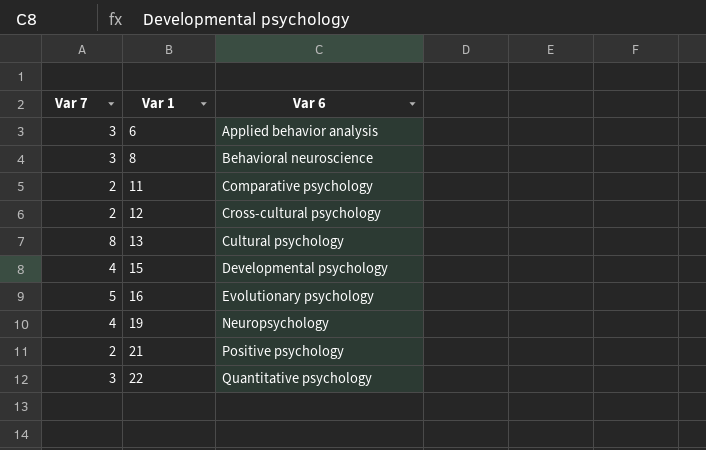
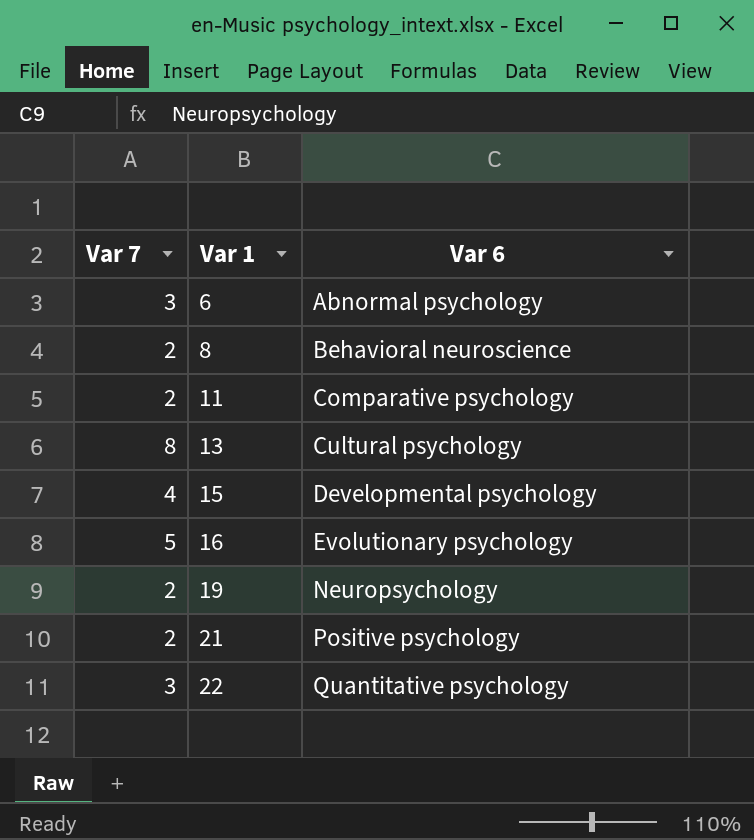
row 12: 2 | Cross-cultural psychology -> none
6 | Var 6: Applied behavior analysis -> Abnormal psychology
8 | Var 7: 3 -> 2
19 | Var 7: 4 -> 2

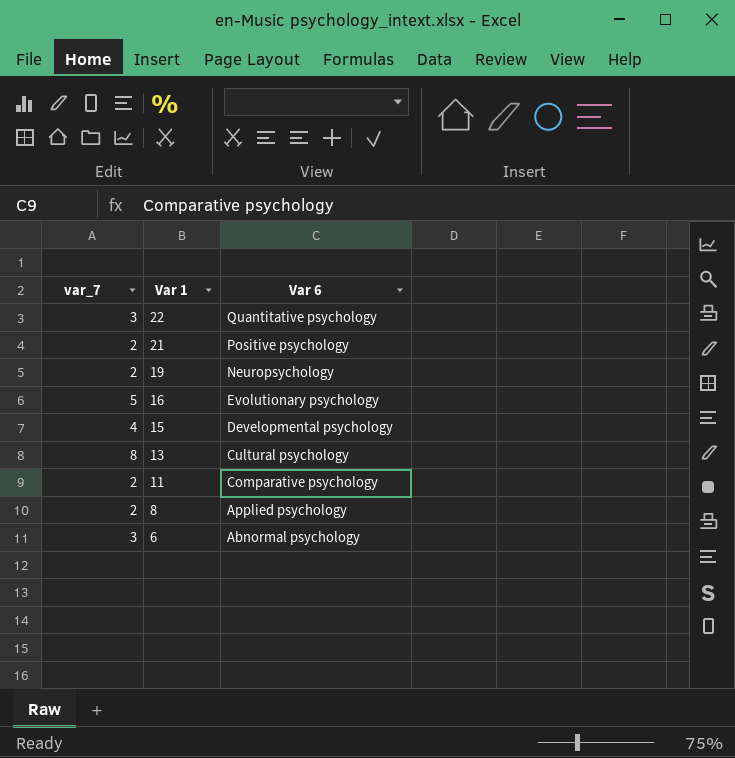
row order: Var 1 ascending -> Var 1 descending
column name: Var 7 -> var_7
8 | Var 6: Behavioral neuroscience -> Applied psychology

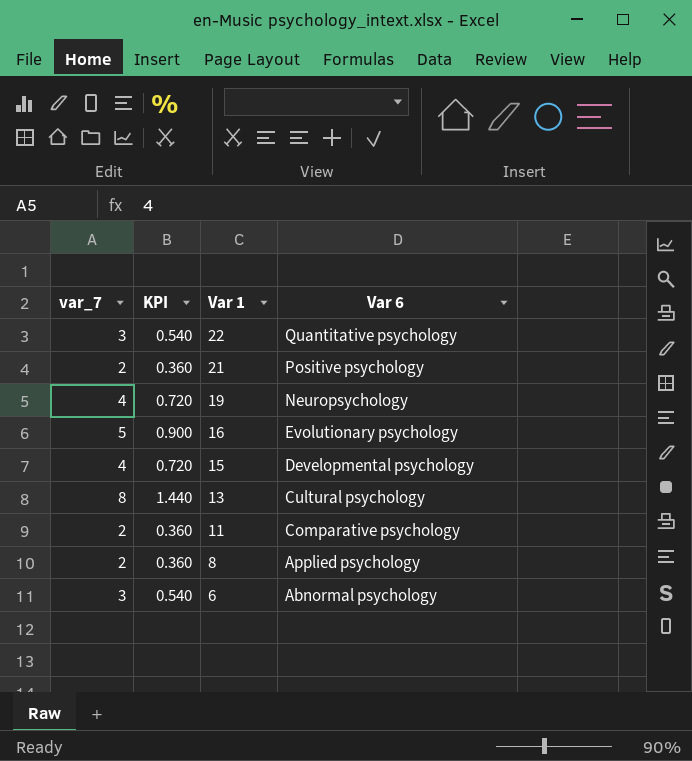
column KPI | formula: none -> [var_7] * 0.18
19 | var_7: 2 -> 4

